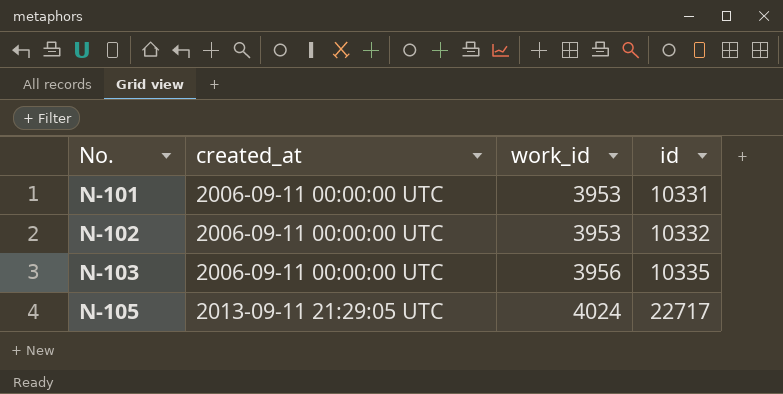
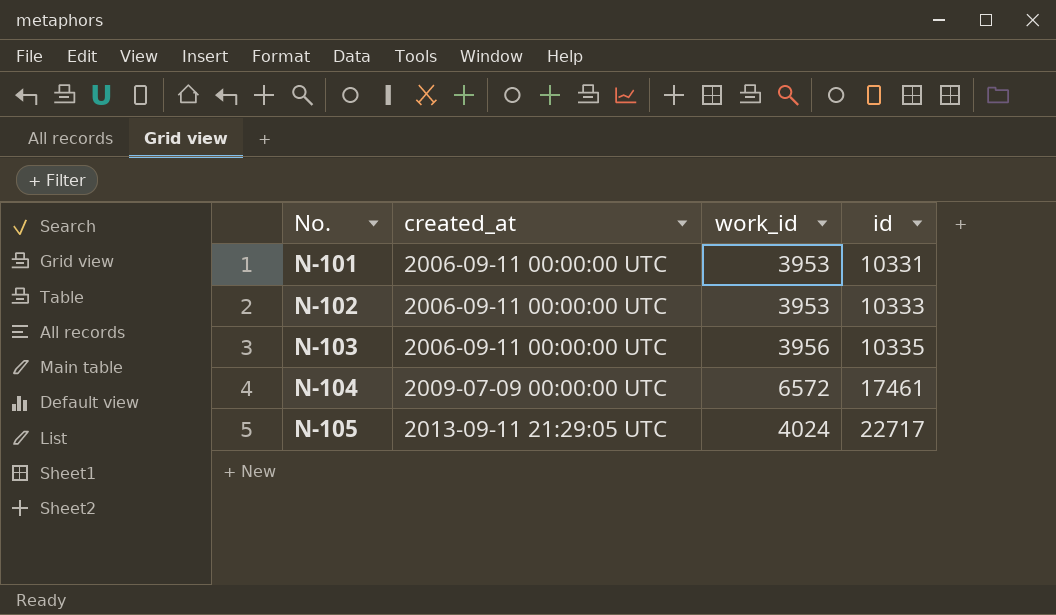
N-102 | id: 10332 -> 10333
row N-104: none -> 2009-07-09 00:00:00 UTC | 6572 | 17461

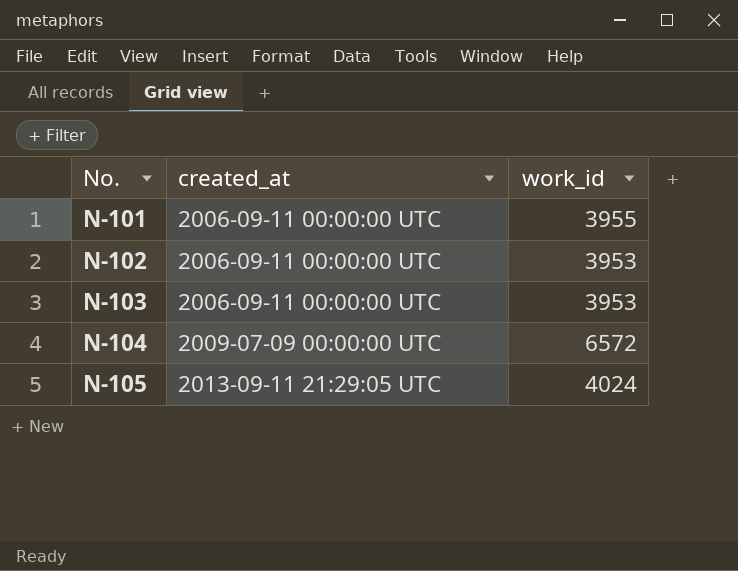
column id | position: 4 -> none
N-101 | work_id: 3953 -> 3955
N-103 | work_id: 3956 -> 3953

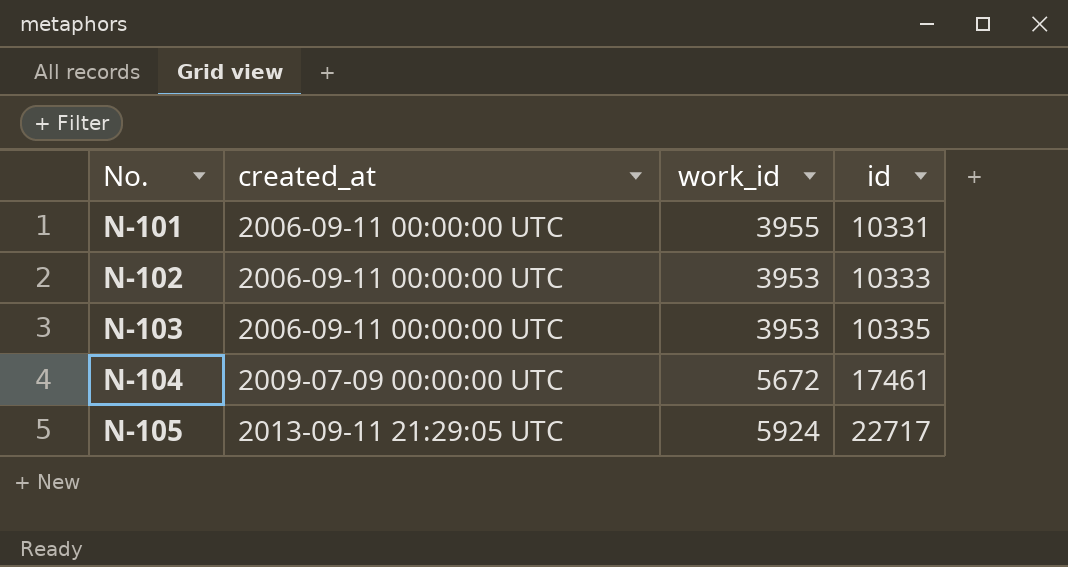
column id | position: none -> 4
N-104 | work_id: 6572 -> 5672
N-105 | work_id: 4024 -> 5924

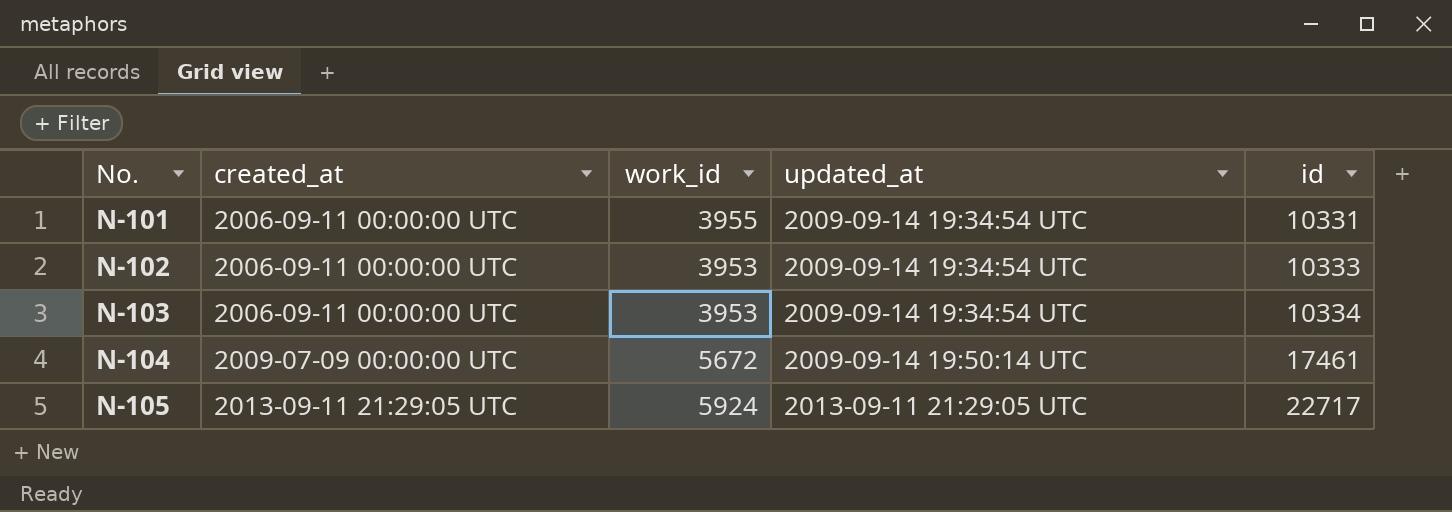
column updated_at | position: none -> 4
N-103 | id: 10335 -> 10334

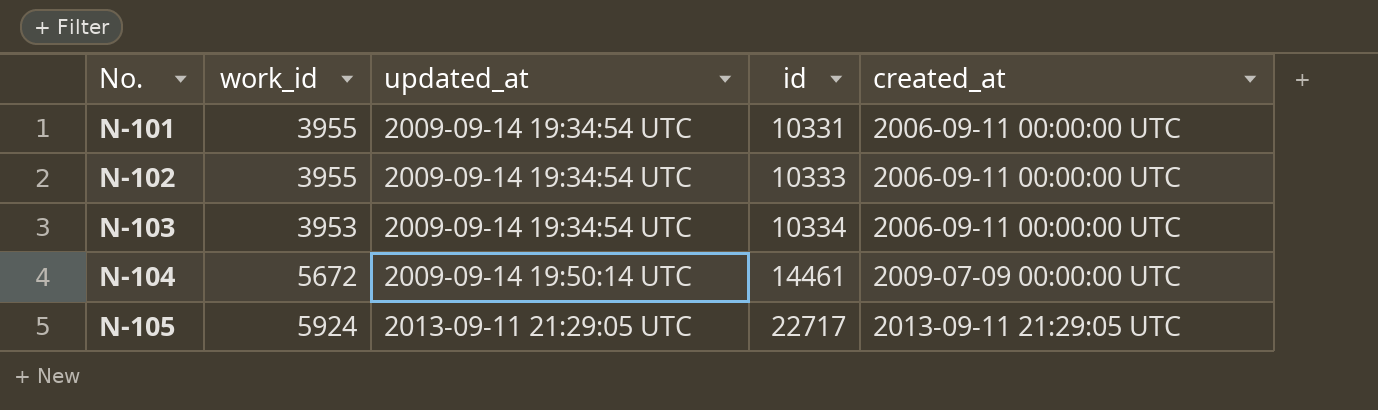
column created_at | position: 2 -> 5
N-102 | work_id: 3953 -> 3955
N-104 | id: 17461 -> 14461

